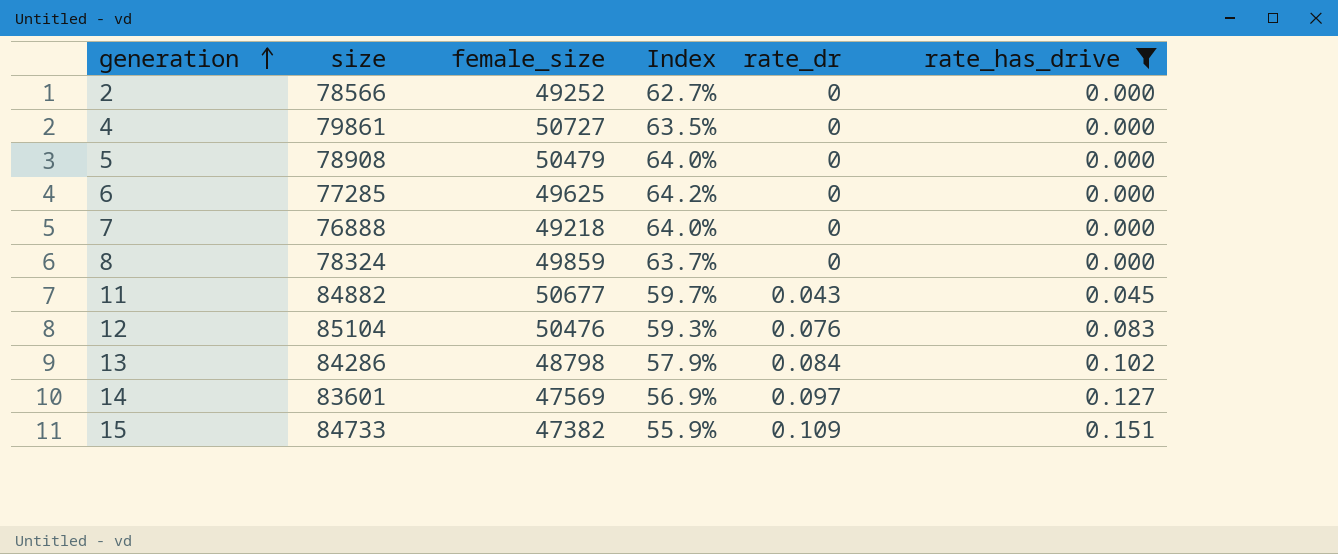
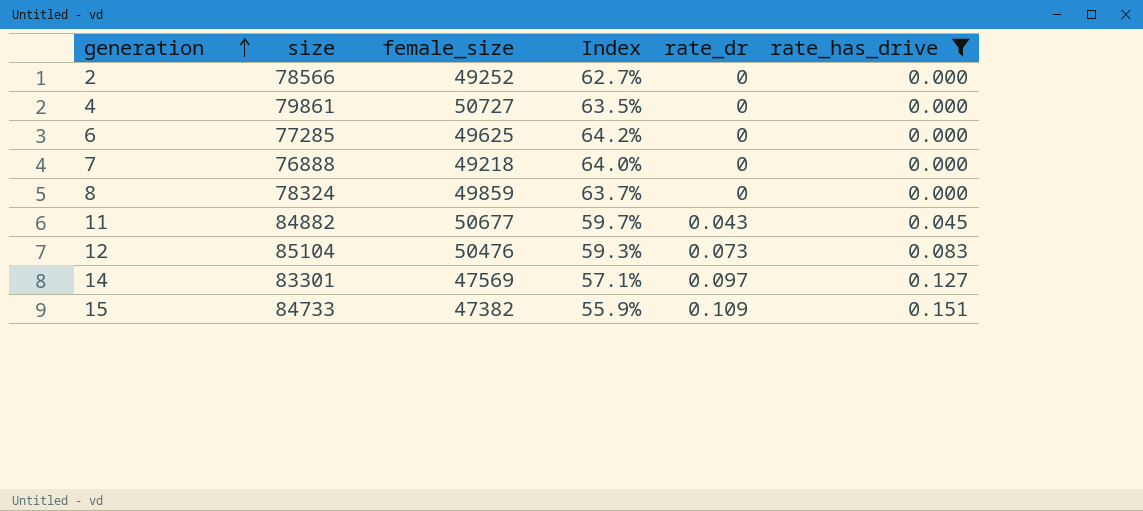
row 5: 78908 | 50479 | 64.0% | 0 | 0.000 -> none
row 13: 84286 | 48798 | 57.9% | 0.084 | 0.102 -> none
12 | rate_dr: 0.076 -> 0.073
14 | size: 83601 -> 83301
14 | Index: 56.9% -> 57.1%

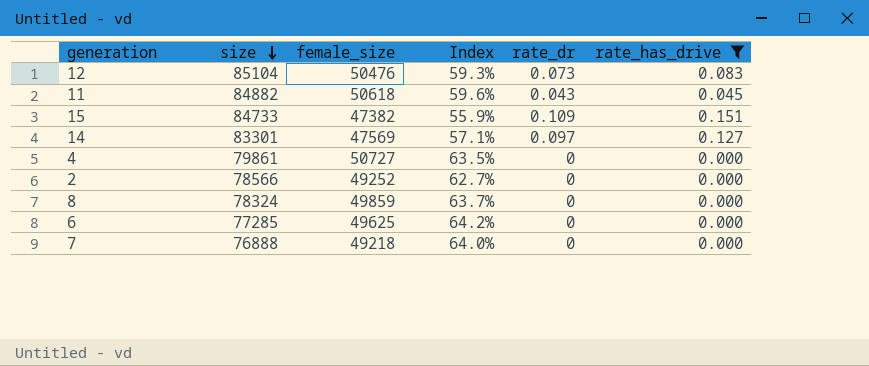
row order: generation ascending -> size descending
11 | female_size: 50677 -> 50618
11 | Index: 59.7% -> 59.6%

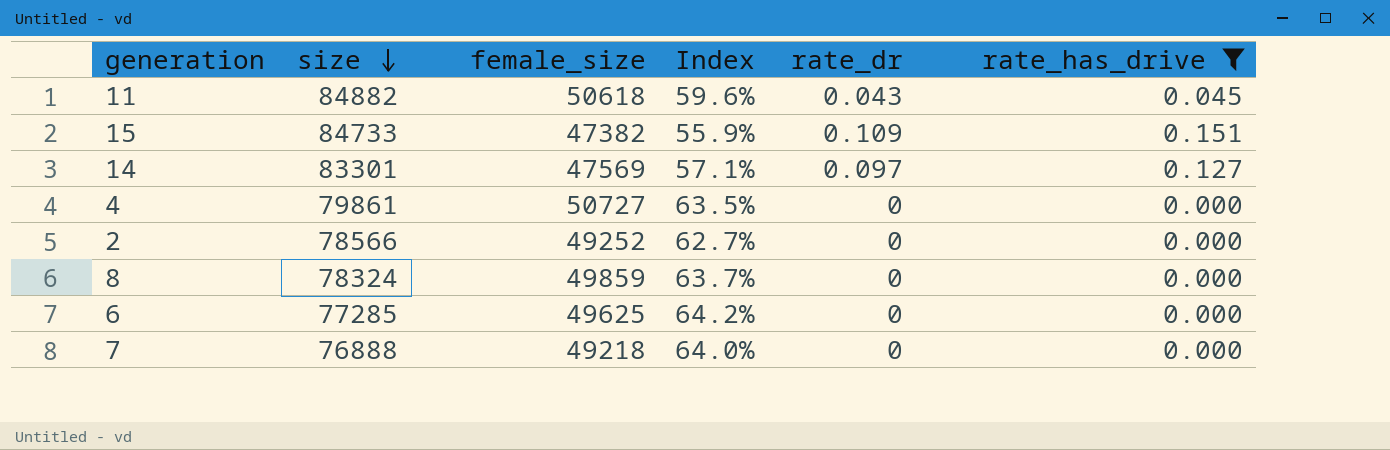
row 12: 85104 | 50476 | 59.3% | 0.073 | 0.083 -> none

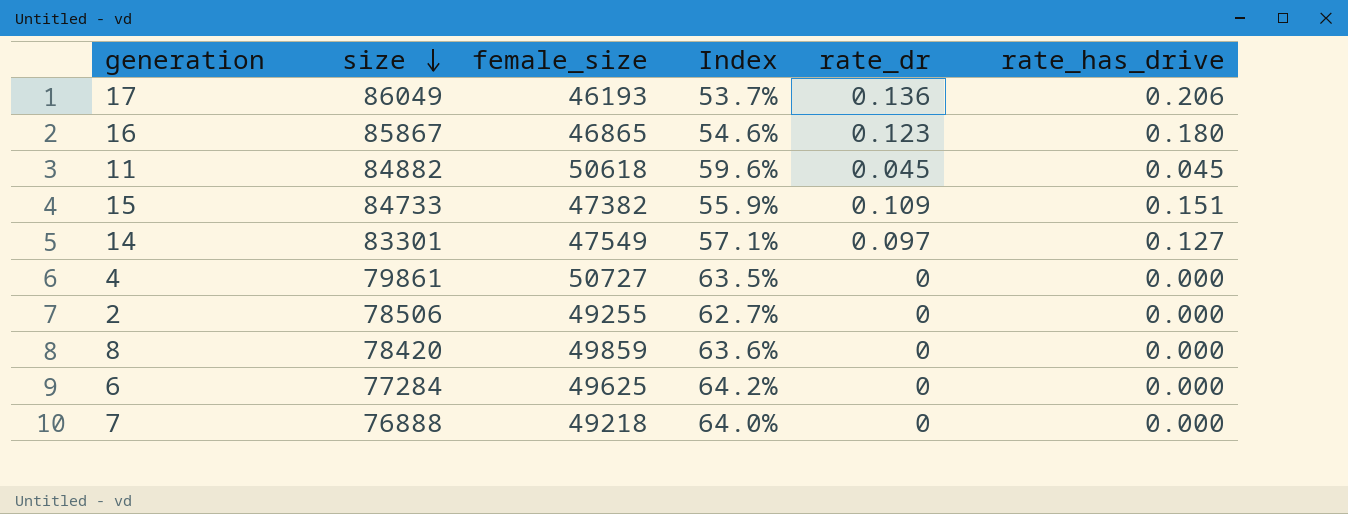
filter: rate_has_drive <= 0.151 -> none
11 | rate_dr: 0.043 -> 0.045
14 | female_size: 47569 -> 47549
2 | size: 78566 -> 78506
2 | female_size: 49252 -> 49255
8 | size: 78324 -> 78420
8 | Index: 63.7% -> 63.6%
6 | size: 77285 -> 77284

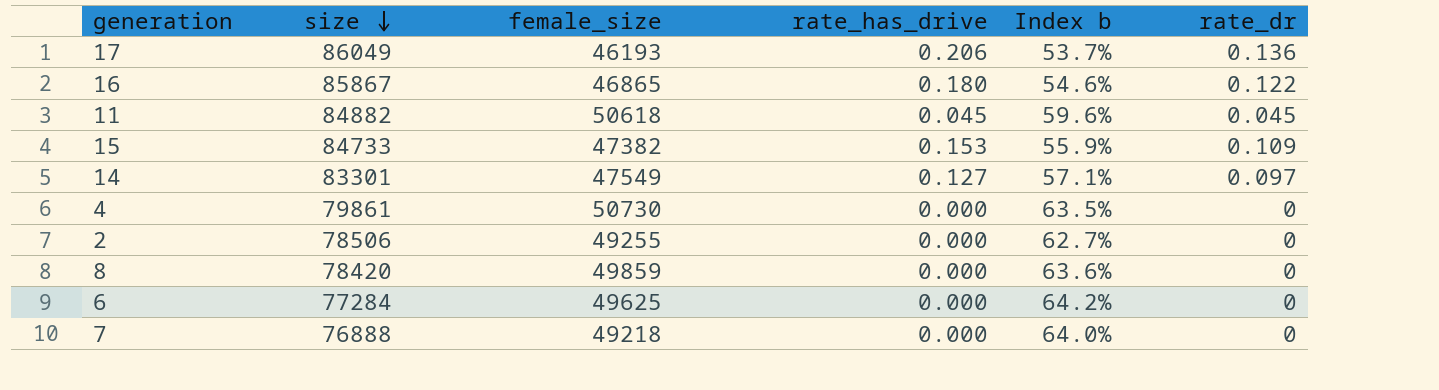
column rate_has_drive | position: 6 -> 4
column name: Index -> Index b
16 | rate_dr: 0.123 -> 0.122
15 | rate_has_drive: 0.151 -> 0.153
4 | female_size: 50727 -> 50730

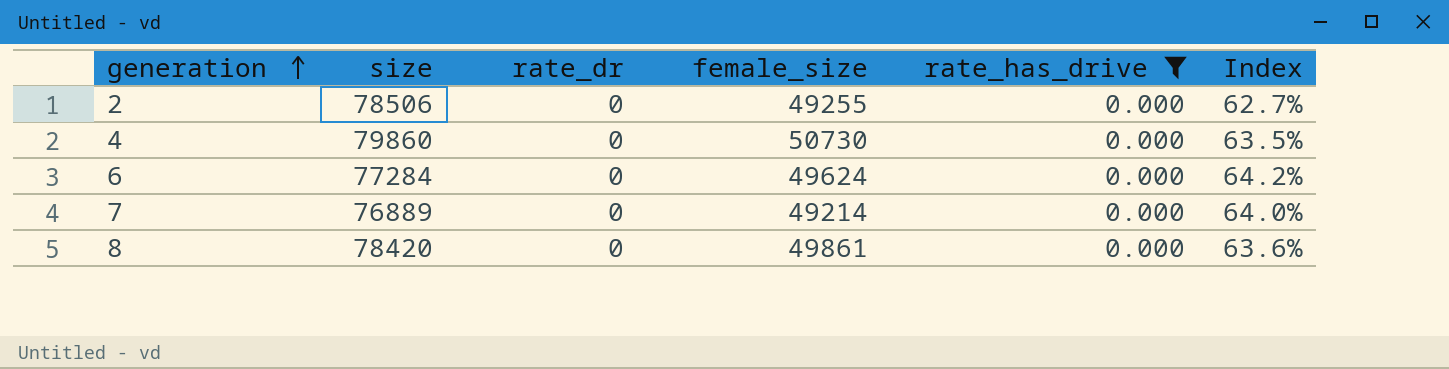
filter: none -> rate_has_drive = 0.000
row order: size descending -> generation ascending
column rate_dr | position: 6 -> 3
column name: Index b -> Index
4 | size: 79861 -> 79860
6 | female_size: 49625 -> 49624
7 | size: 76888 -> 76889
7 | female_size: 49218 -> 49214
8 | female_size: 49859 -> 49861

